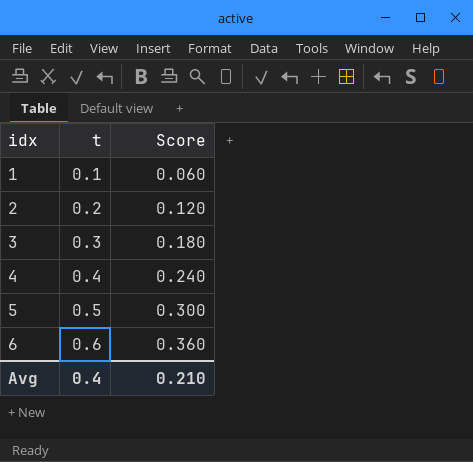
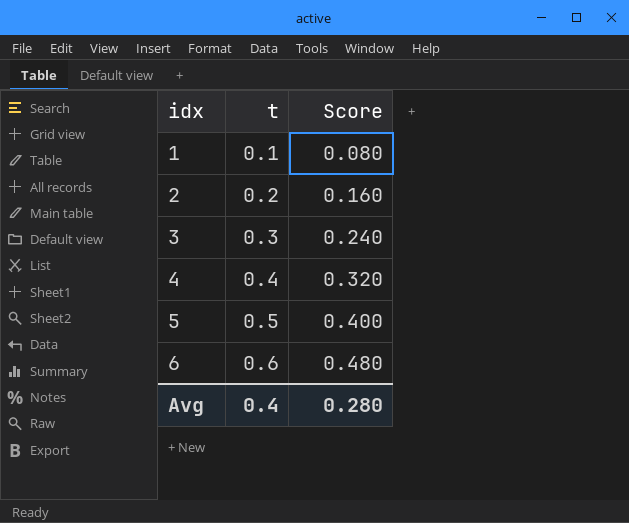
column Score | formula: [t] * 0.6 -> [t] * 0.8
Avg | Score: 0.210 -> 0.280

